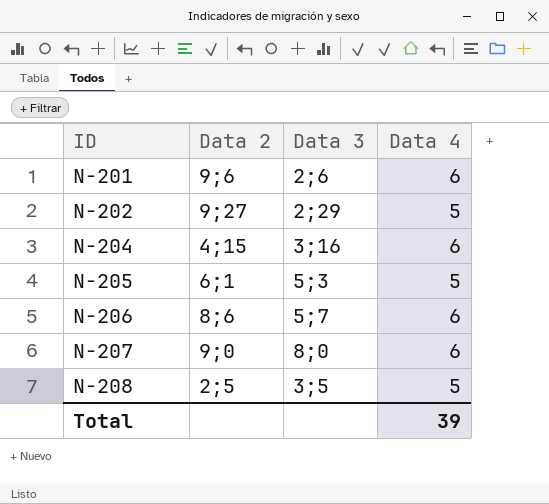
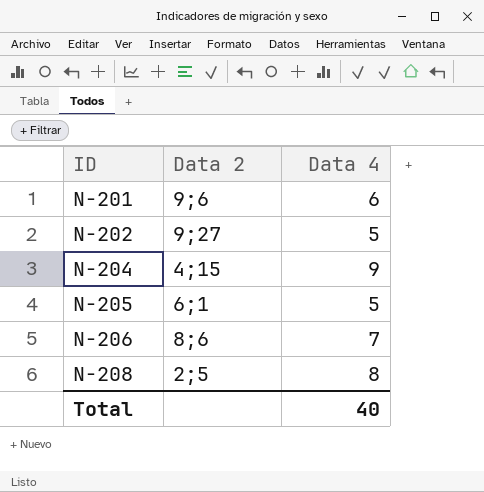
column Data 3 | position: 3 -> none
row N-207: 9;0 | 8;0 | 6 -> none
N-204 | Data 4: 6 -> 9
N-206 | Data 4: 6 -> 7
N-208 | Data 4: 5 -> 8
Total | Data 4: 39 -> 40

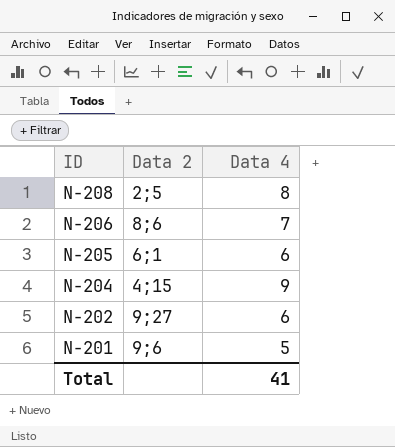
row order: ID ascending -> ID descending
N-205 | Data 4: 5 -> 6
N-202 | Data 4: 5 -> 6
N-201 | Data 4: 6 -> 5
Total | Data 4: 40 -> 41

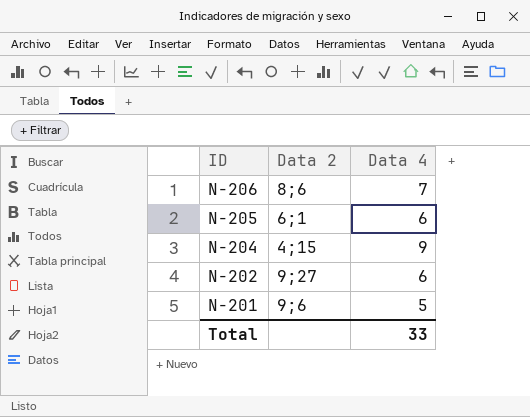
row N-208: 2;5 | 8 -> none
Total | Data 4: 41 -> 33

